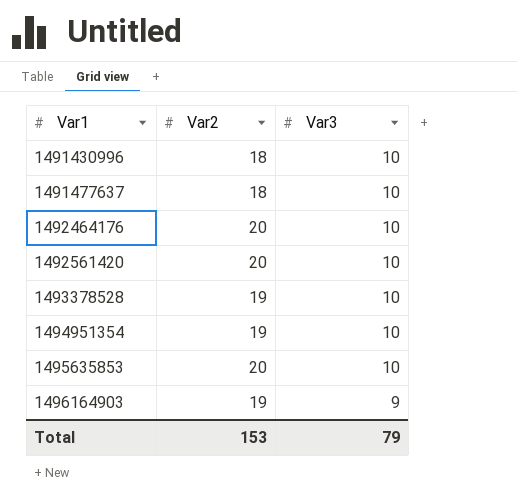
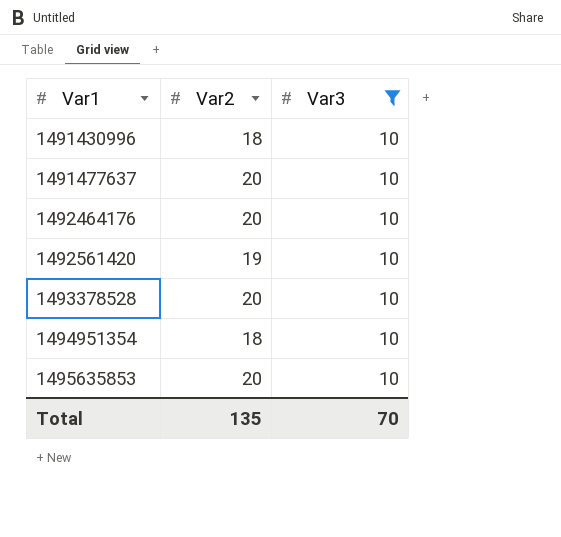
filter: none -> Var3 = 10
1491477637 | Var2: 18 -> 20
1492561420 | Var2: 20 -> 19
1493378528 | Var2: 19 -> 20
1494951354 | Var2: 19 -> 18
Total | Var2: 153 -> 135
Total | Var3: 79 -> 70

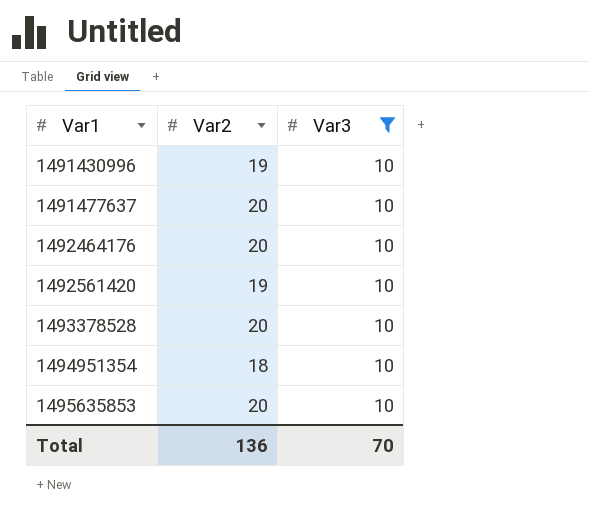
1491430996 | Var2: 18 -> 19
Total | Var2: 135 -> 136

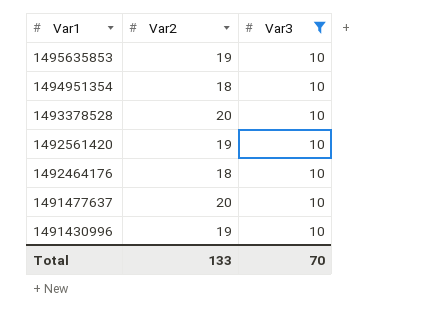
row order: Var1 ascending -> Var1 descending
1495635853 | Var2: 20 -> 19
1492464176 | Var2: 20 -> 18
Total | Var2: 136 -> 133

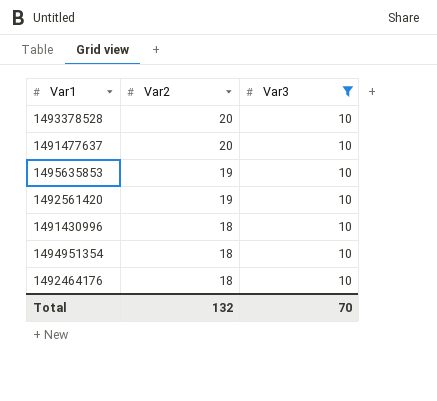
row order: Var1 descending -> Var2 descending
1491430996 | Var2: 19 -> 18
Total | Var2: 133 -> 132

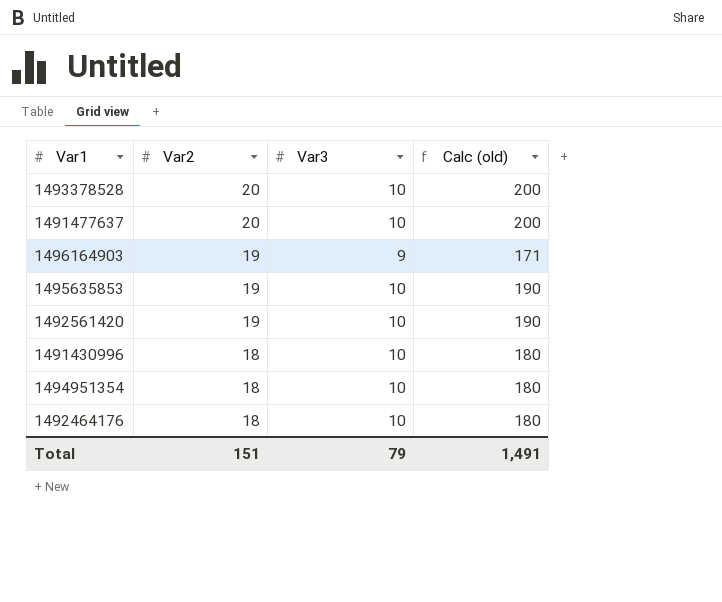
filter: Var3 = 10 -> none
column Calc (old) | formula: none -> [Var2] * [Var3]
Total | Var2: 132 -> 151
Total | Var3: 70 -> 79

